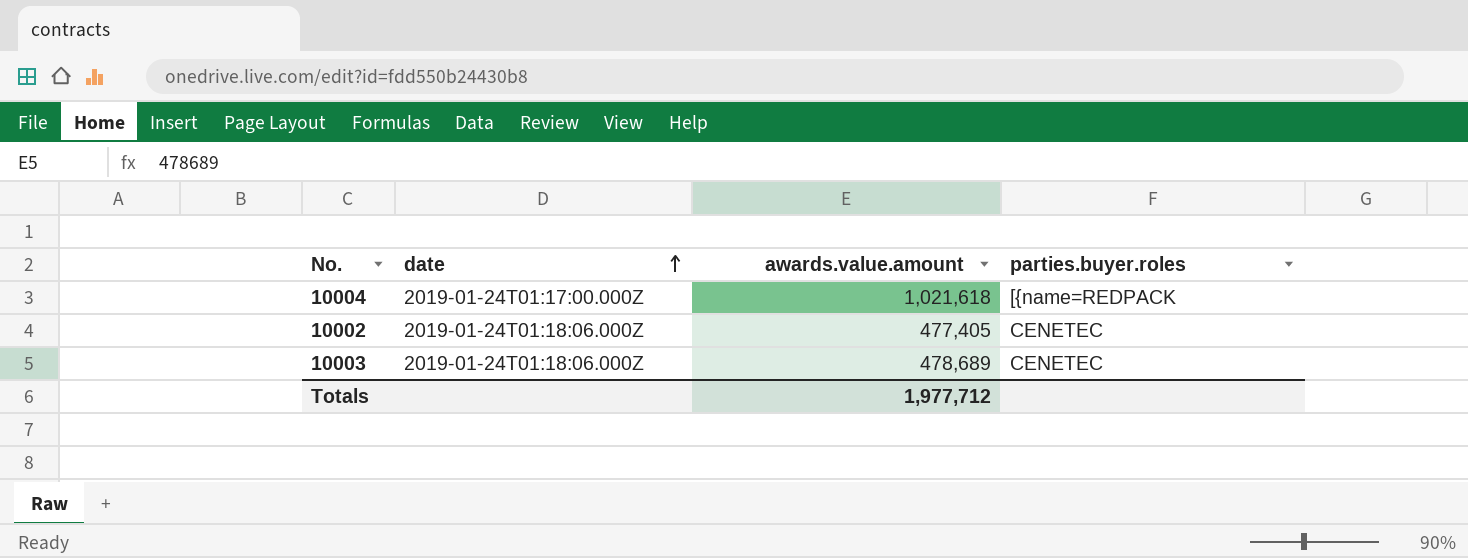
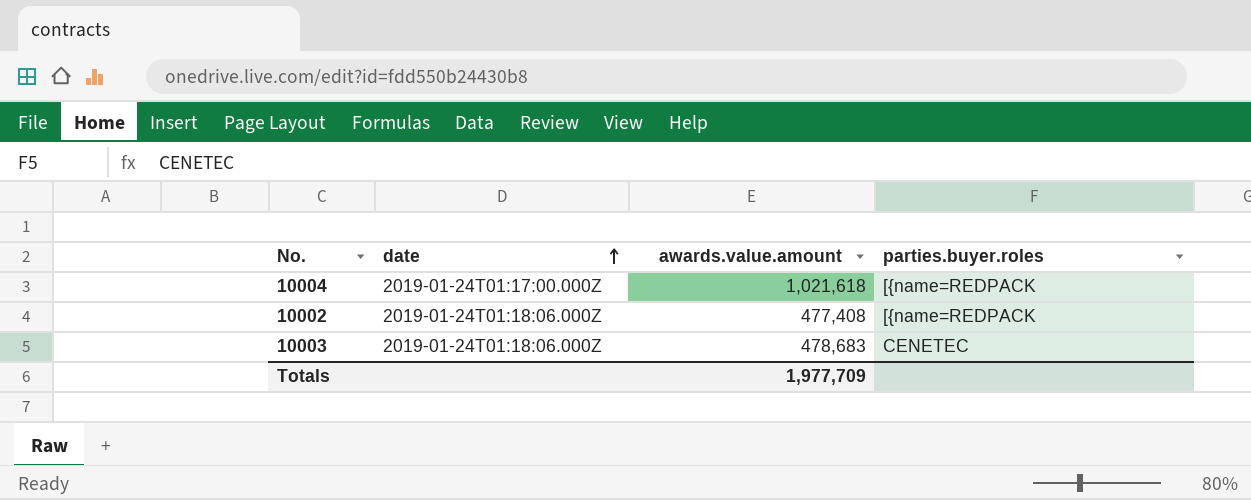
10002 | awards.value.amount: 477,405 -> 477,408
10002 | parties.buyer.roles: CENETEC -> [{name=REDPACK
10003 | awards.value.amount: 478,689 -> 478,683
Totals | awards.value.amount: 1,977,712 -> 1,977,709

